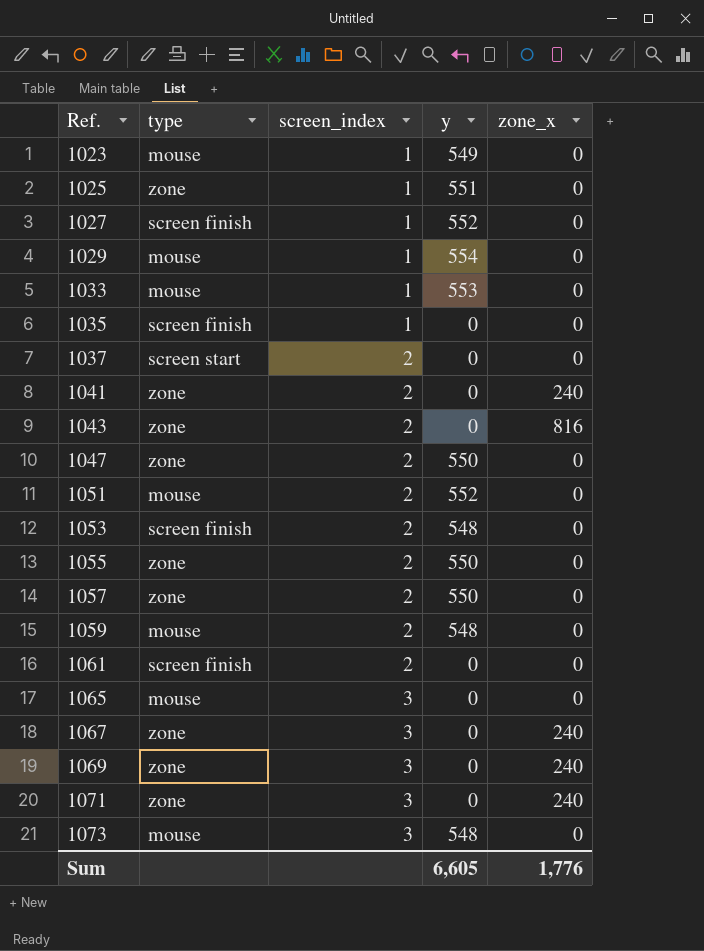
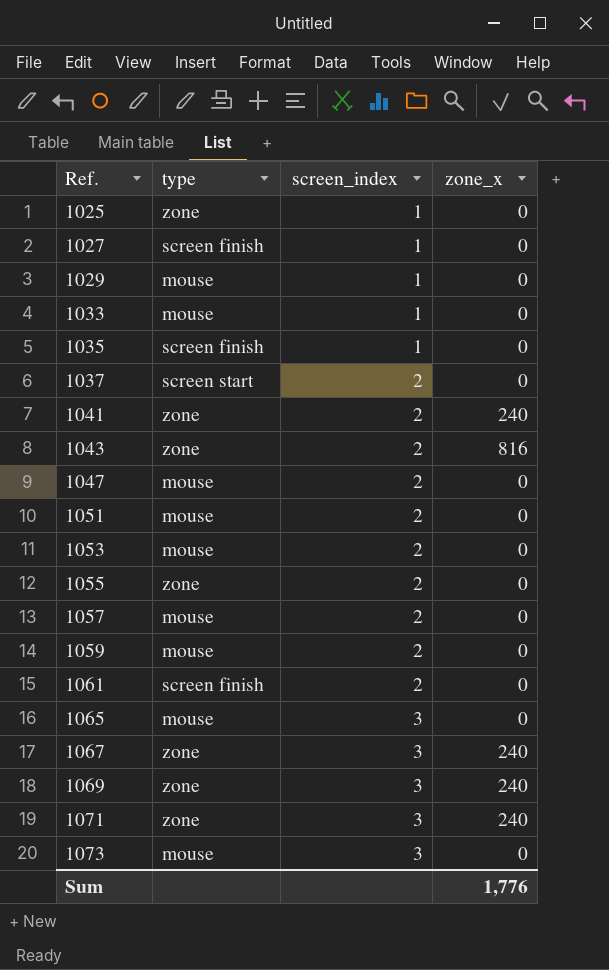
column y | position: 4 -> none
row 1023: mouse | 1 | 549 | 0 -> none
1047 | type: zone -> mouse
1053 | type: screen finish -> mouse
1057 | type: zone -> mouse

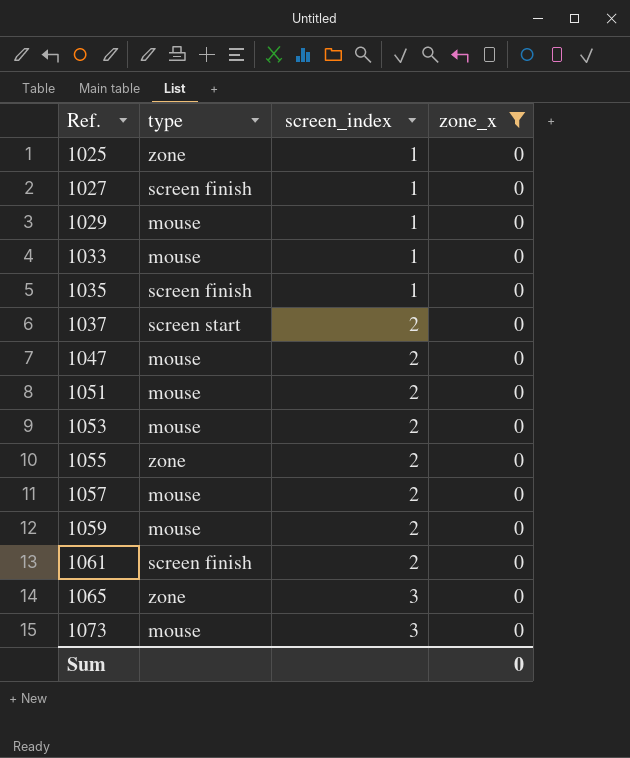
filter: none -> zone_x = 0
1065 | type: mouse -> zone
Sum | zone_x: 1,776 -> 0

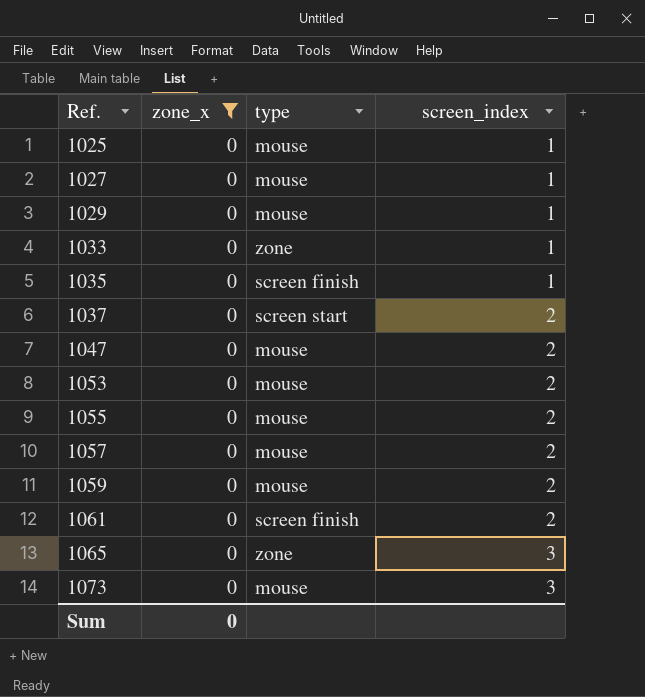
column zone_x | position: 4 -> 2
row 1051: mouse | 2 | 0 -> none
1025 | type: zone -> mouse
1027 | type: screen finish -> mouse
1033 | type: mouse -> zone
1055 | type: zone -> mouse

